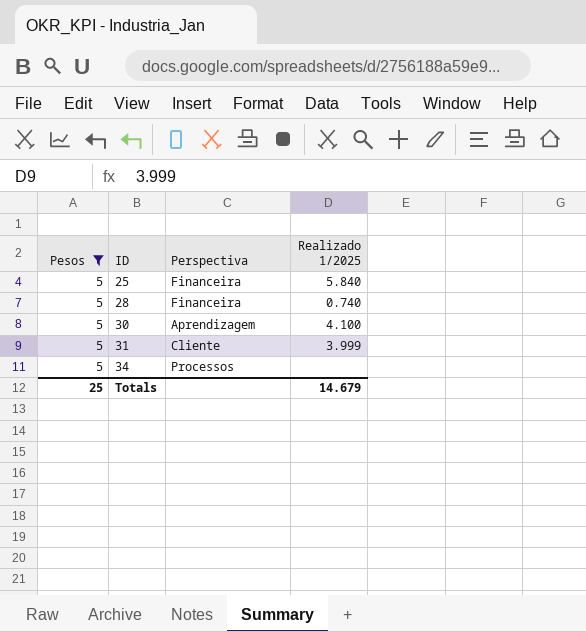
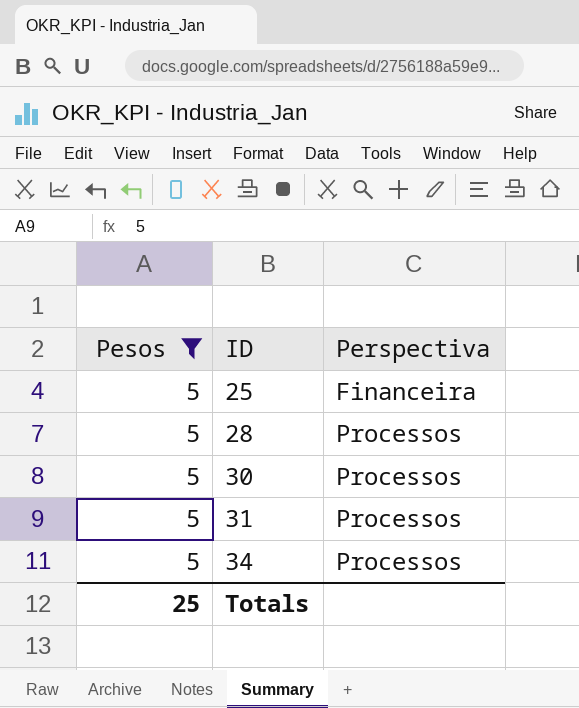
column Realizado 1/2025 | position: 4 -> none
28 | Perspectiva: Financeira -> Processos
30 | Perspectiva: Aprendizagem -> Processos
31 | Perspectiva: Cliente -> Processos

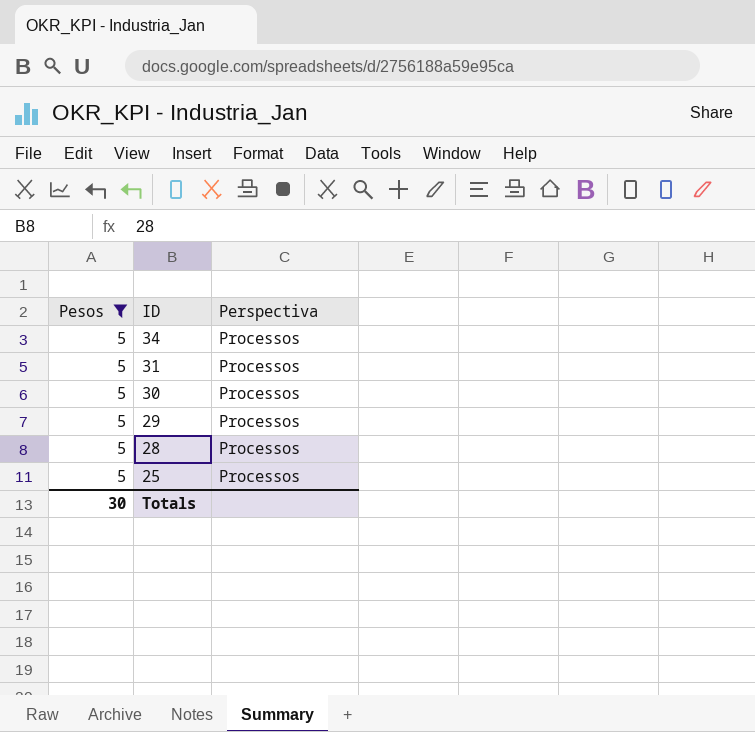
row order: ID ascending -> ID descending
row 29: none -> 5 | Processos
25 | Perspectiva: Financeira -> Processos
Totals | Pesos: 25 -> 30

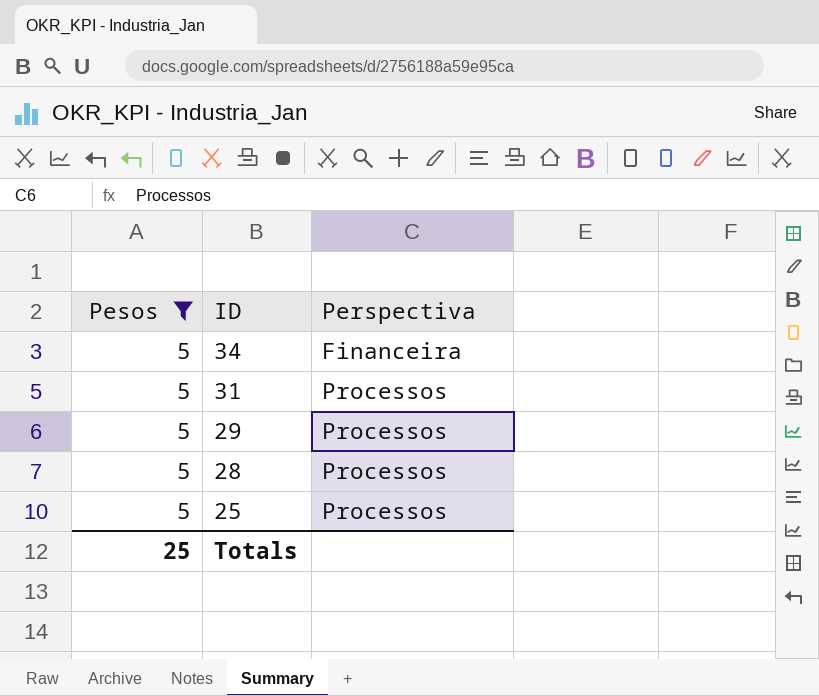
row 30: 5 | Processos -> none
34 | Perspectiva: Processos -> Financeira
Totals | Pesos: 30 -> 25

